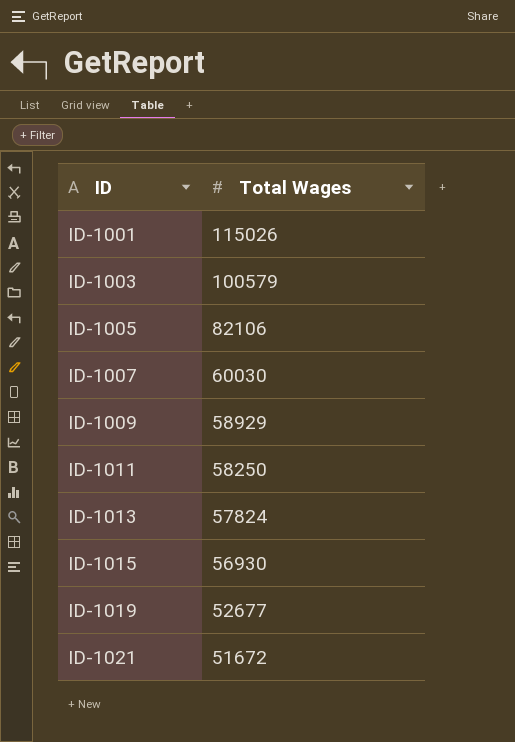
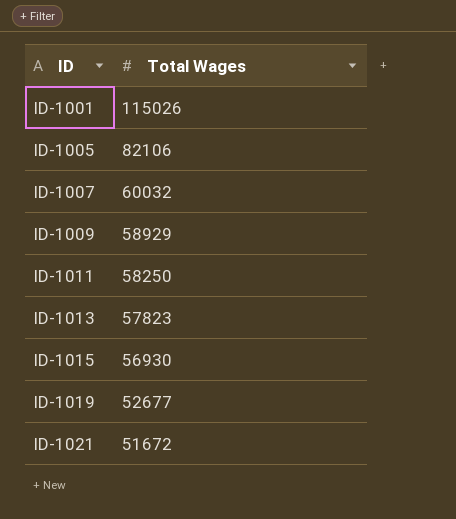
row ID-1003: 100579 -> none
ID-1007 | Total Wages: 60030 -> 60032
ID-1013 | Total Wages: 57824 -> 57823

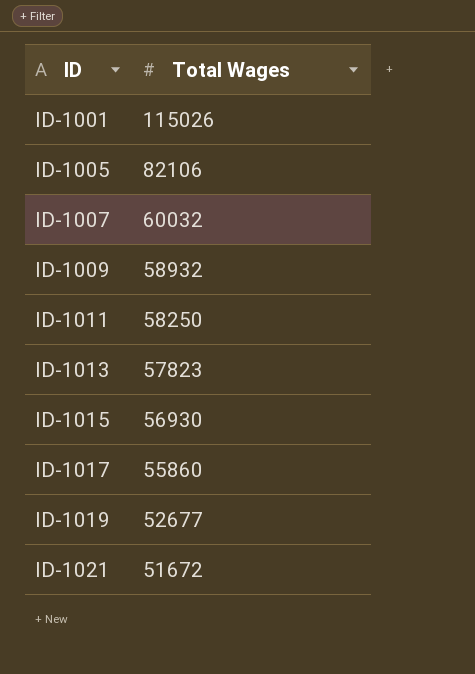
ID-1009 | Total Wages: 58929 -> 58932
row ID-1017: none -> 55860

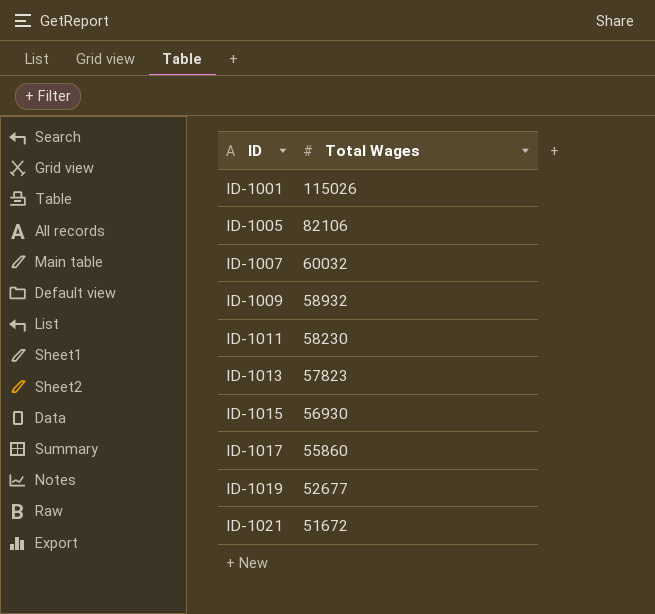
ID-1011 | Total Wages: 58250 -> 58230

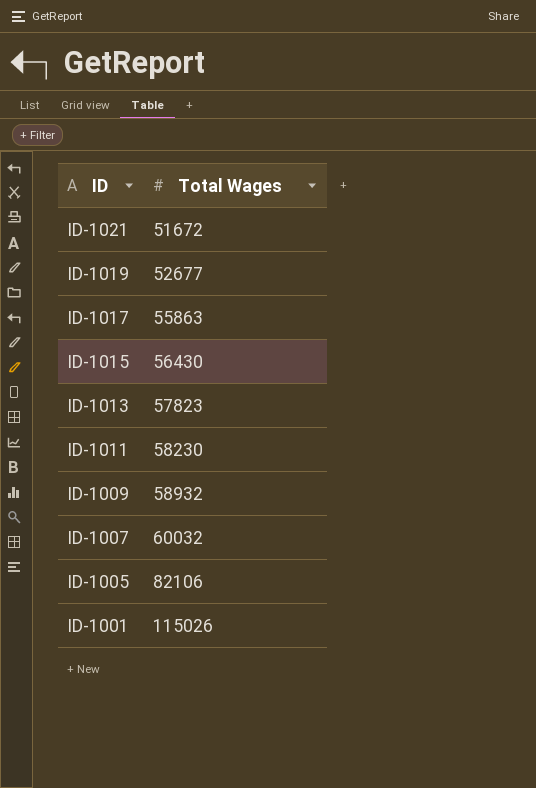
row order: ID ascending -> ID descending
ID-1017 | Total Wages: 55860 -> 55863
ID-1015 | Total Wages: 56930 -> 56430

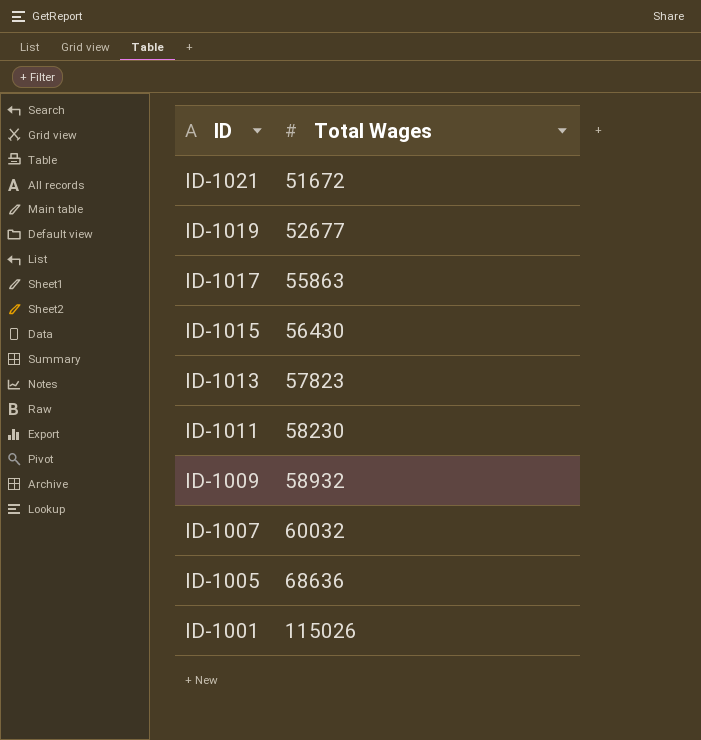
ID-1005 | Total Wages: 82106 -> 68636

